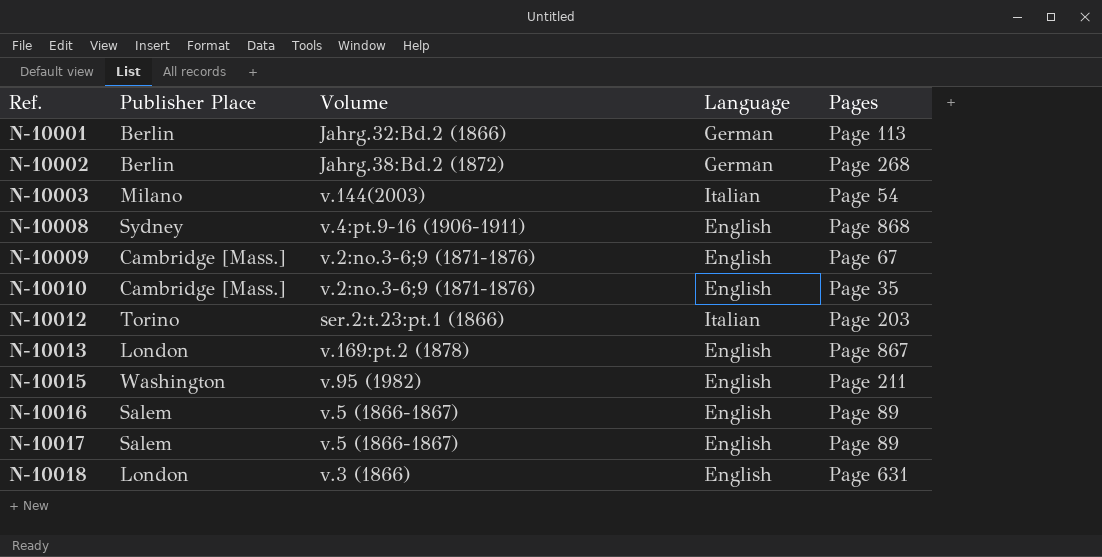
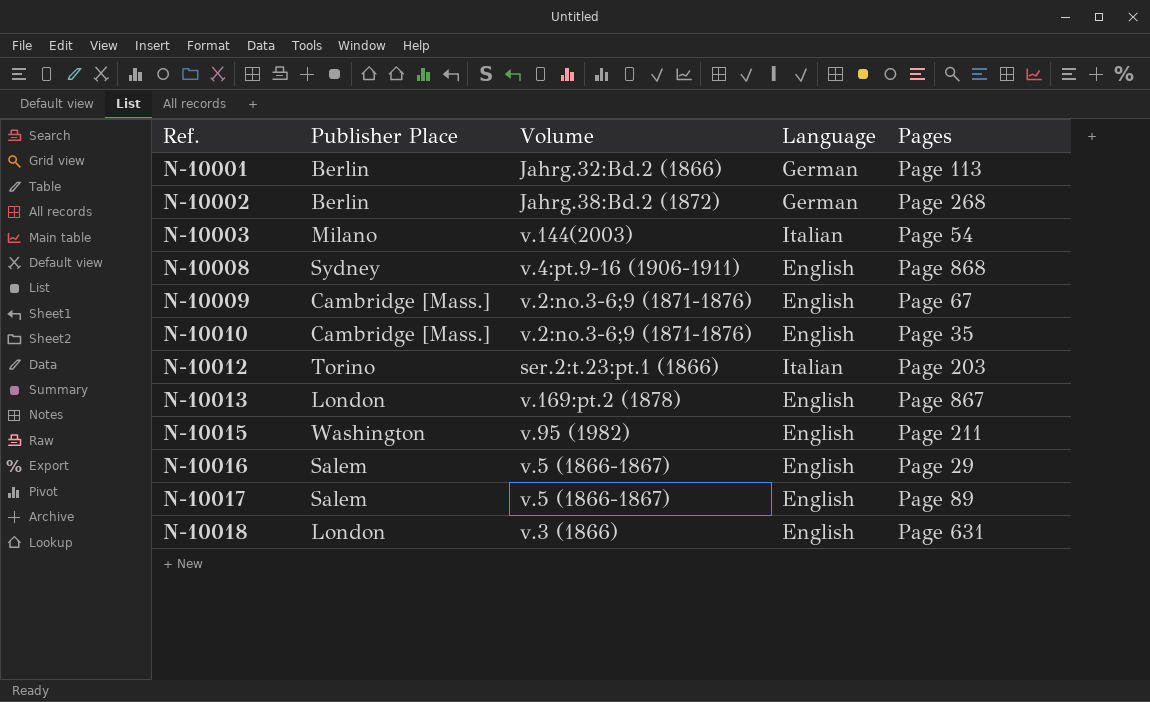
N-10016 | Pages: Page 89 -> Page 29

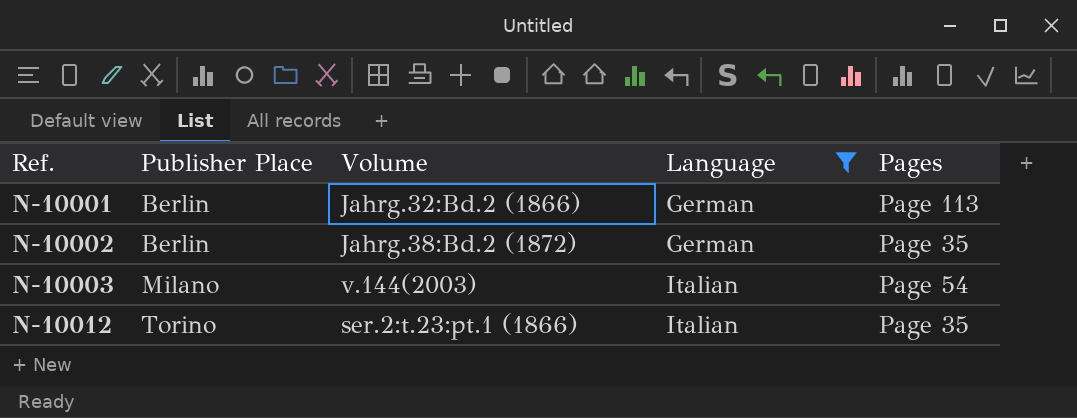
filter: none -> Language != English
N-10002 | Pages: Page 268 -> Page 35
N-10012 | Pages: Page 203 -> Page 35

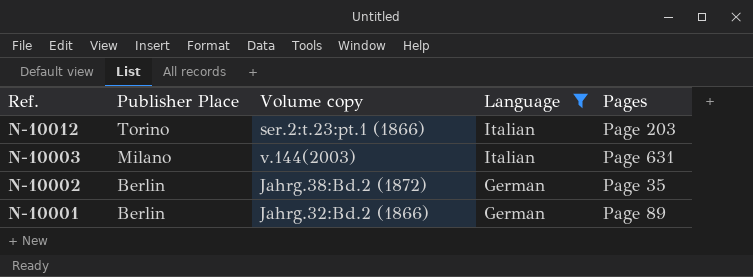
row order: Ref. ascending -> Ref. descending
column name: Volume -> Volume copy
N-10012 | Pages: Page 35 -> Page 203
N-10003 | Pages: Page 54 -> Page 631
N-10001 | Pages: Page 113 -> Page 89

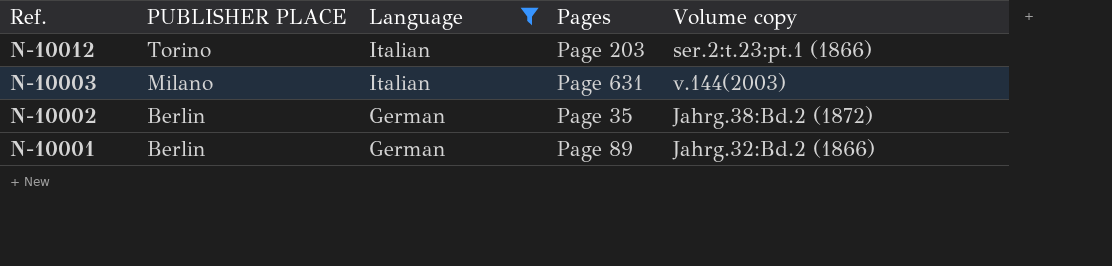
column name: Publisher Place -> PUBLISHER PLACE
column Volume copy | position: 3 -> 5

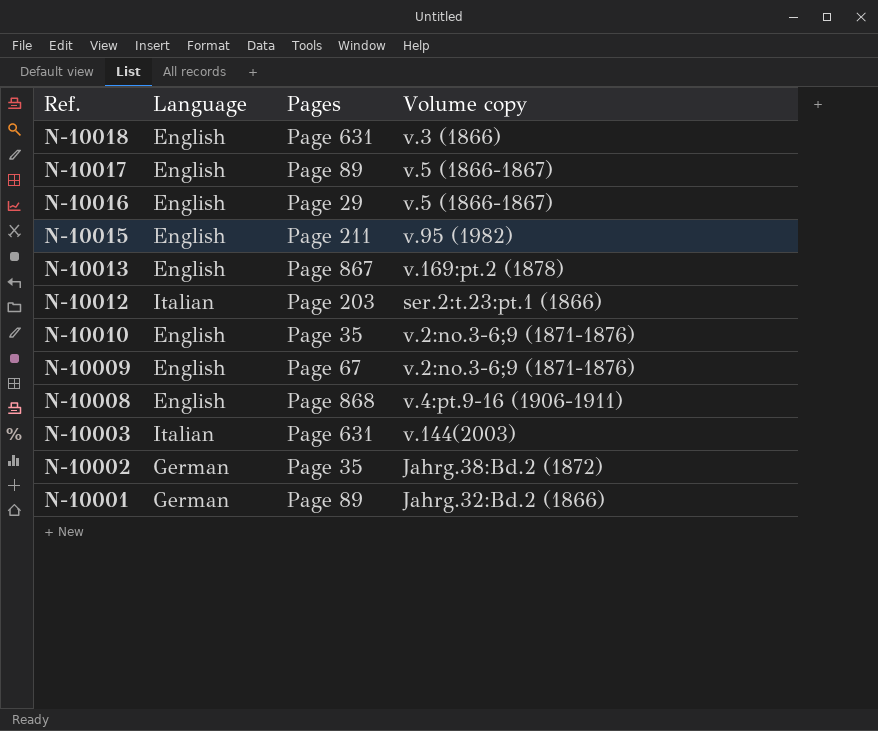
filter: Language != English -> none
column PUBLISHER PLACE | position: 2 -> none

